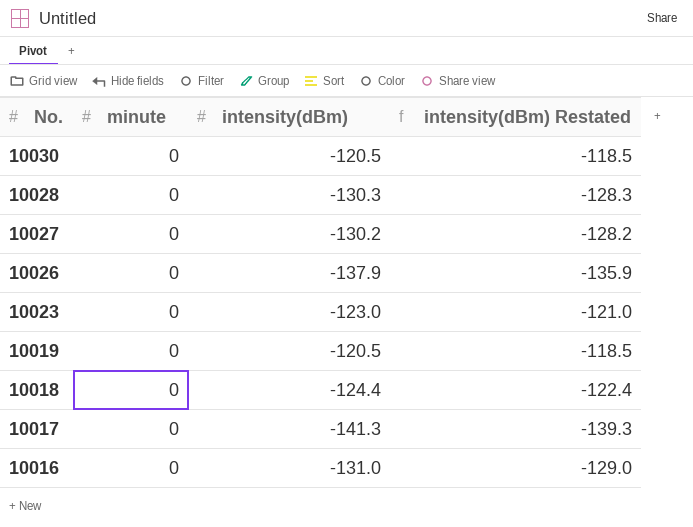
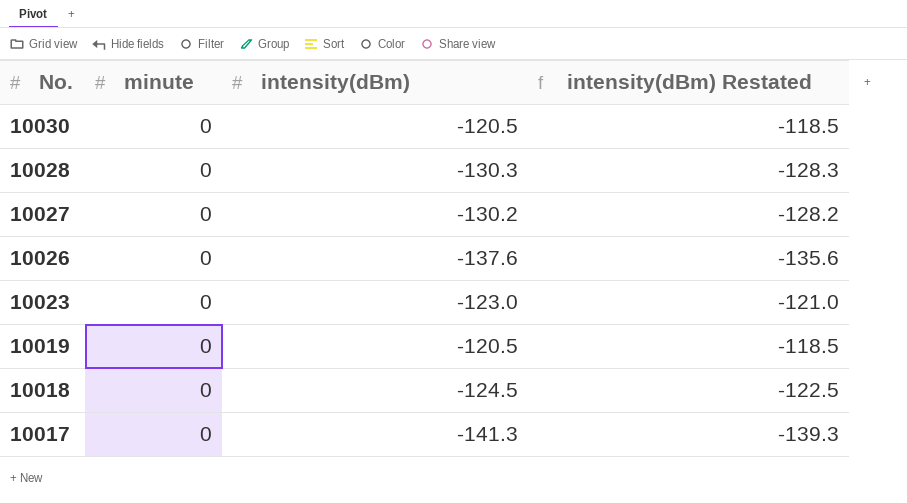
row 10016: 0 | -131.0 | -129.0 -> none
10026 | intensity(dBm): -137.9 -> -137.6
10026 | intensity(dBm) Restated: -135.9 -> -135.6
10018 | intensity(dBm): -124.4 -> -124.5
10018 | intensity(dBm) Restated: -122.4 -> -122.5

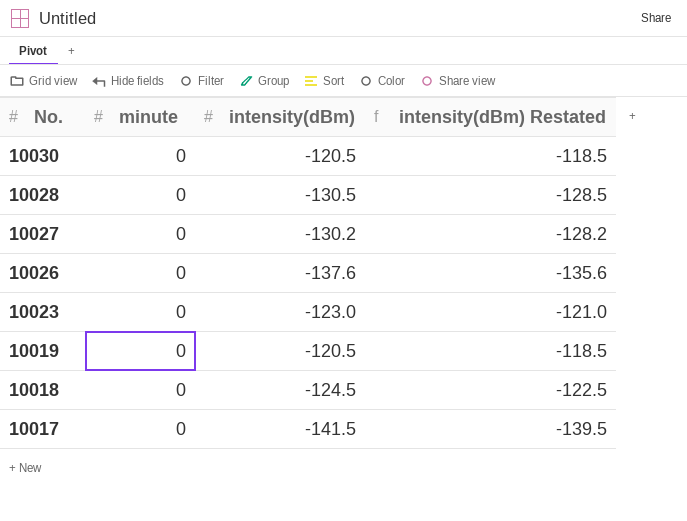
10028 | intensity(dBm): -130.3 -> -130.5
10028 | intensity(dBm) Restated: -128.3 -> -128.5
10017 | intensity(dBm): -141.3 -> -141.5
10017 | intensity(dBm) Restated: -139.3 -> -139.5

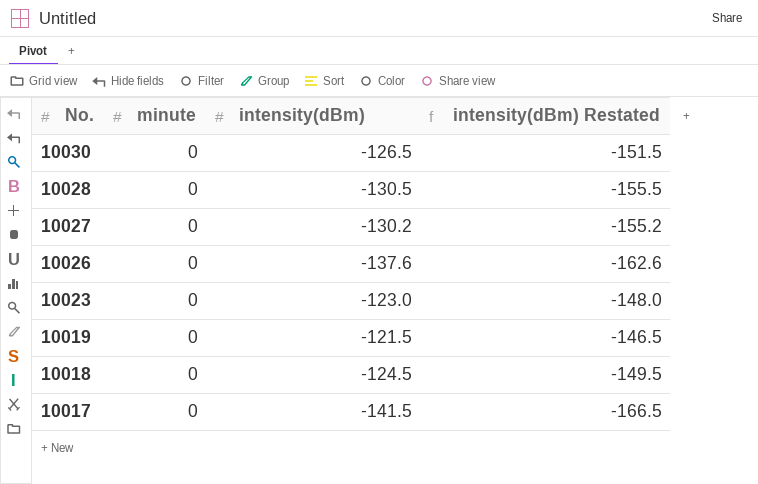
column intensity(dBm) Restated | formula: [intensity(dBm)] + 2 -> [intensity(dBm)] - 25
10030 | intensity(dBm): -120.5 -> -126.5
10019 | intensity(dBm): -120.5 -> -121.5

